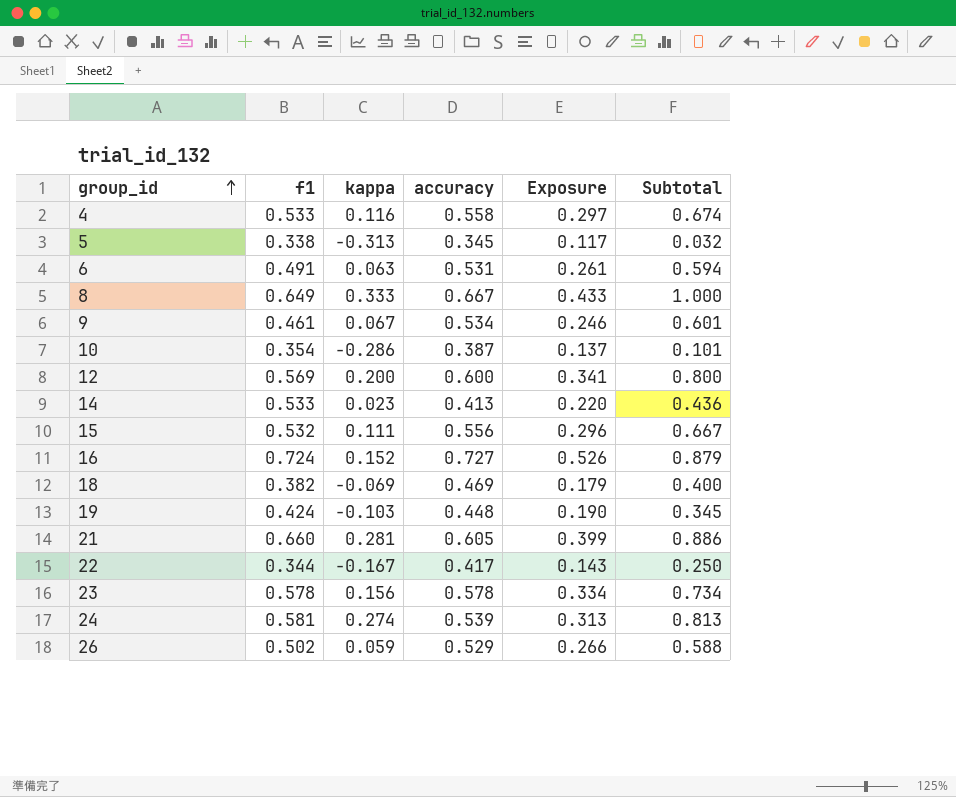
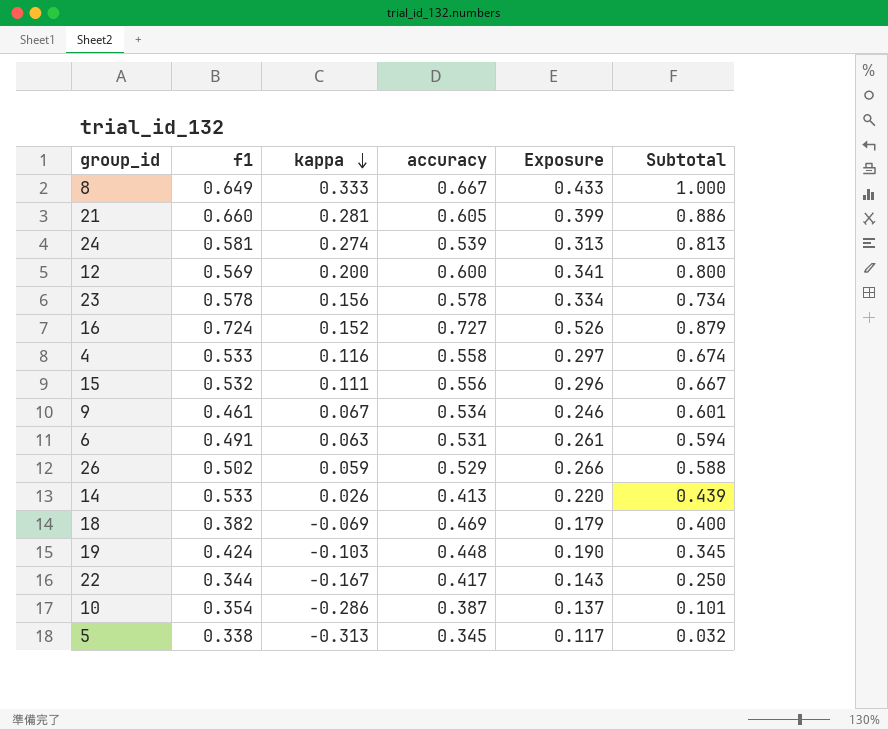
row order: group_id ascending -> kappa descending
14 | kappa: 0.023 -> 0.026
14 | Subtotal: 0.436 -> 0.439

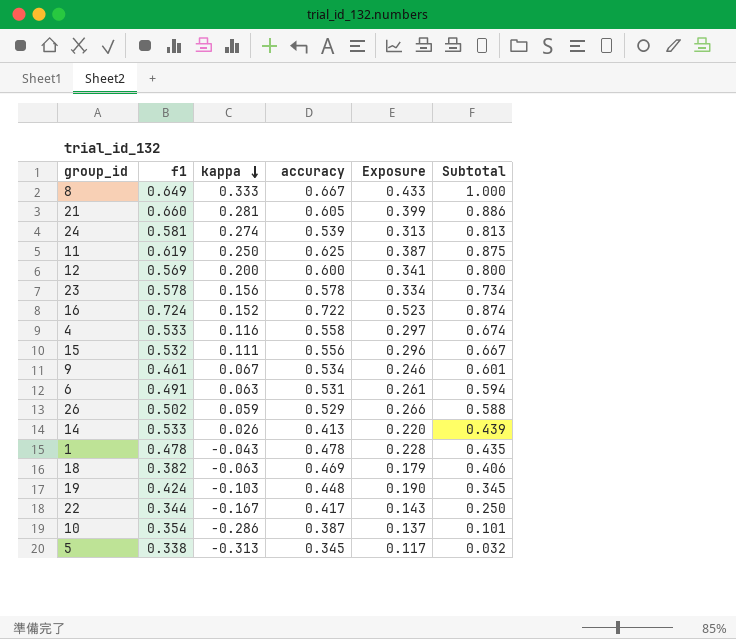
row 11: none -> 0.619 | 0.250 | 0.625 | 0.387 | 0.875
16 | accuracy: 0.727 -> 0.722
16 | Exposure: 0.526 -> 0.523
16 | Subtotal: 0.879 -> 0.874
row 1: none -> 0.478 | -0.043 | 0.478 | 0.228 | 0.435
18 | kappa: -0.069 -> -0.063
18 | Subtotal: 0.400 -> 0.406

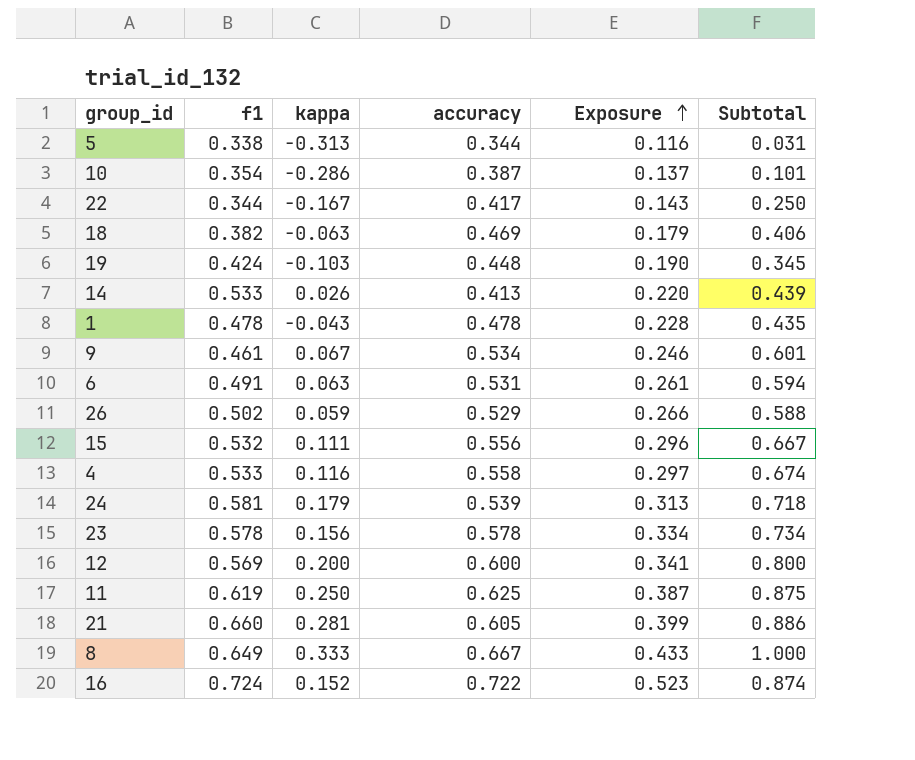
row order: kappa descending -> Exposure ascending
5 | accuracy: 0.345 -> 0.344
5 | Exposure: 0.117 -> 0.116
5 | Subtotal: 0.032 -> 0.031
24 | kappa: 0.274 -> 0.179
24 | Subtotal: 0.813 -> 0.718

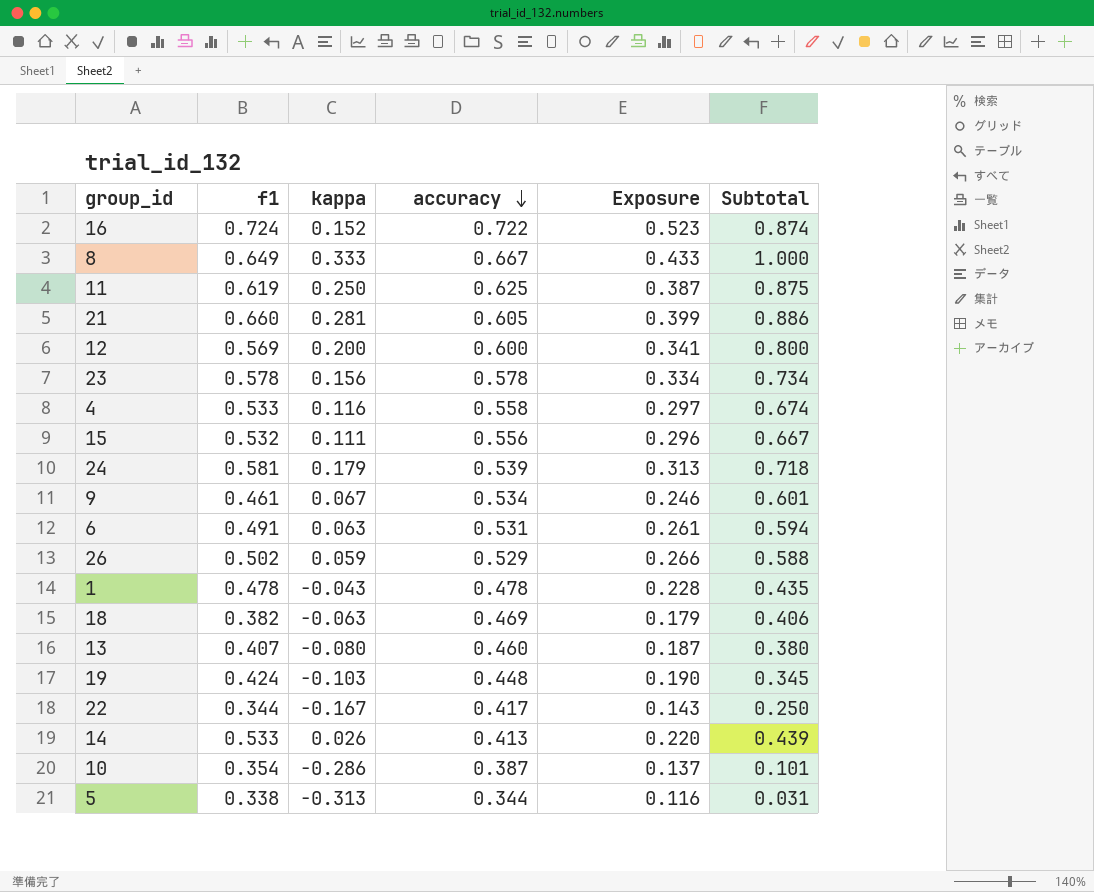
row order: Exposure ascending -> accuracy descending
row 13: none -> 0.407 | -0.080 | 0.460 | 0.187 | 0.380

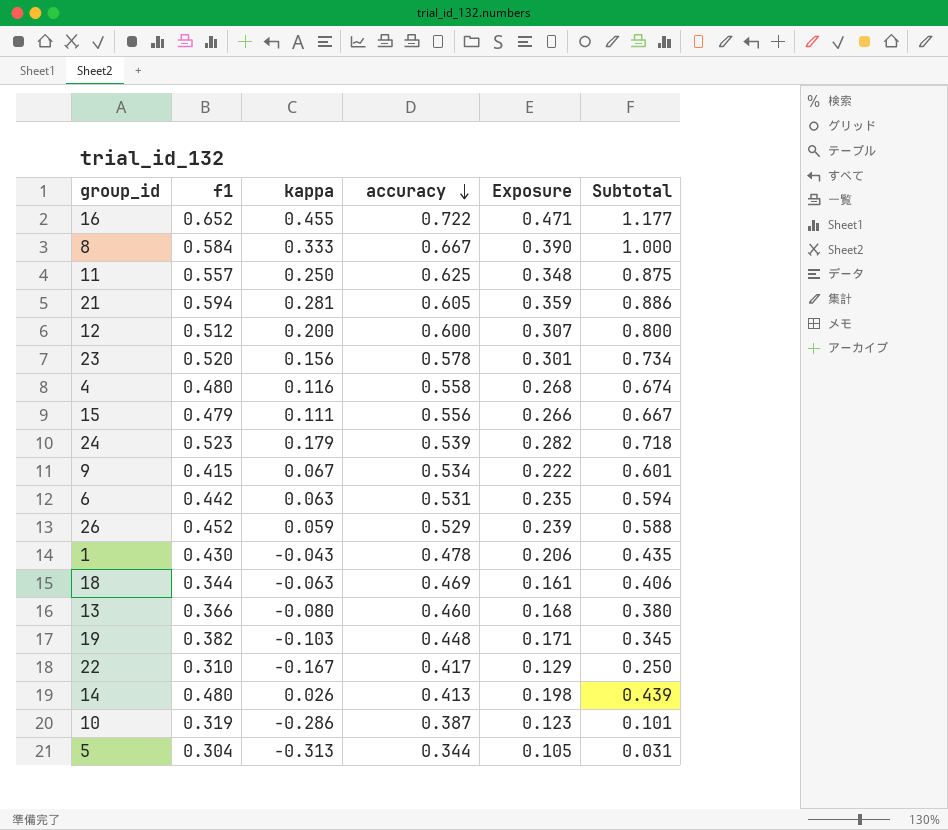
16 | f1: 0.724 -> 0.652
16 | kappa: 0.152 -> 0.455
16 | Exposure: 0.523 -> 0.471
16 | Subtotal: 0.874 -> 1.177
8 | f1: 0.649 -> 0.584
8 | Exposure: 0.433 -> 0.390
11 | f1: 0.619 -> 0.557
11 | Exposure: 0.387 -> 0.348
21 | f1: 0.660 -> 0.594
21 | Exposure: 0.399 -> 0.359
12 | f1: 0.569 -> 0.512
12 | Exposure: 0.341 -> 0.307
23 | f1: 0.578 -> 0.520
23 | Exposure: 0.334 -> 0.301
4 | f1: 0.533 -> 0.480
4 | Exposure: 0.297 -> 0.268
15 | f1: 0.532 -> 0.479
15 | Exposure: 0.296 -> 0.266
24 | f1: 0.581 -> 0.523
24 | Exposure: 0.313 -> 0.282
9 | f1: 0.461 -> 0.415
9 | Exposure: 0.246 -> 0.222
6 | f1: 0.491 -> 0.442
6 | Exposure: 0.261 -> 0.235
26 | f1: 0.502 -> 0.452
26 | Exposure: 0.266 -> 0.239
1 | f1: 0.478 -> 0.430
1 | Exposure: 0.228 -> 0.206
18 | f1: 0.382 -> 0.344
18 | Exposure: 0.179 -> 0.161
13 | f1: 0.407 -> 0.366
13 | Exposure: 0.187 -> 0.168
19 | f1: 0.424 -> 0.382
19 | Exposure: 0.190 -> 0.171
22 | f1: 0.344 -> 0.310
22 | Exposure: 0.143 -> 0.129
14 | f1: 0.533 -> 0.480
14 | Exposure: 0.220 -> 0.198
10 | f1: 0.354 -> 0.319
10 | Exposure: 0.137 -> 0.123
5 | f1: 0.338 -> 0.304
5 | Exposure: 0.116 -> 0.105

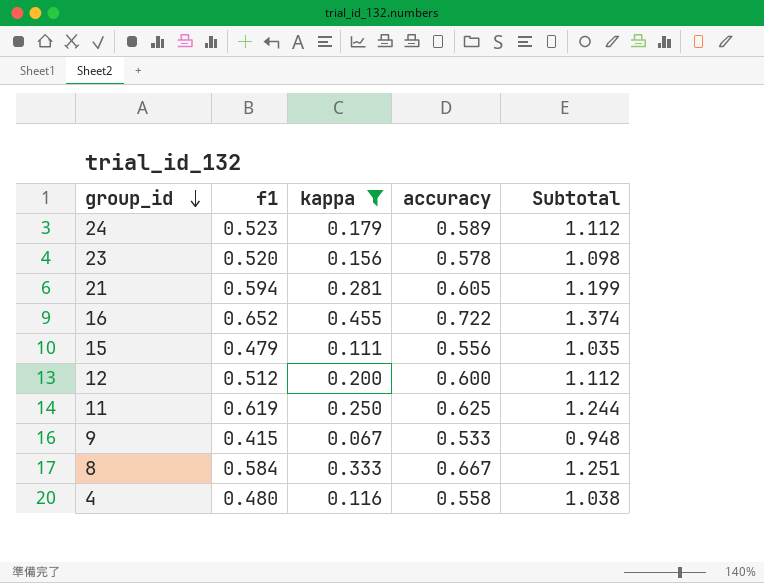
filter: none -> kappa >= 0.067
row order: accuracy descending -> group_id descending
column Exposure | formula: [f1] * [accuracy] -> none
column Subtotal | formula: [kappa] + [accuracy] -> [f1] + [accuracy]
24 | accuracy: 0.539 -> 0.589
11 | f1: 0.557 -> 0.619
9 | accuracy: 0.534 -> 0.533

